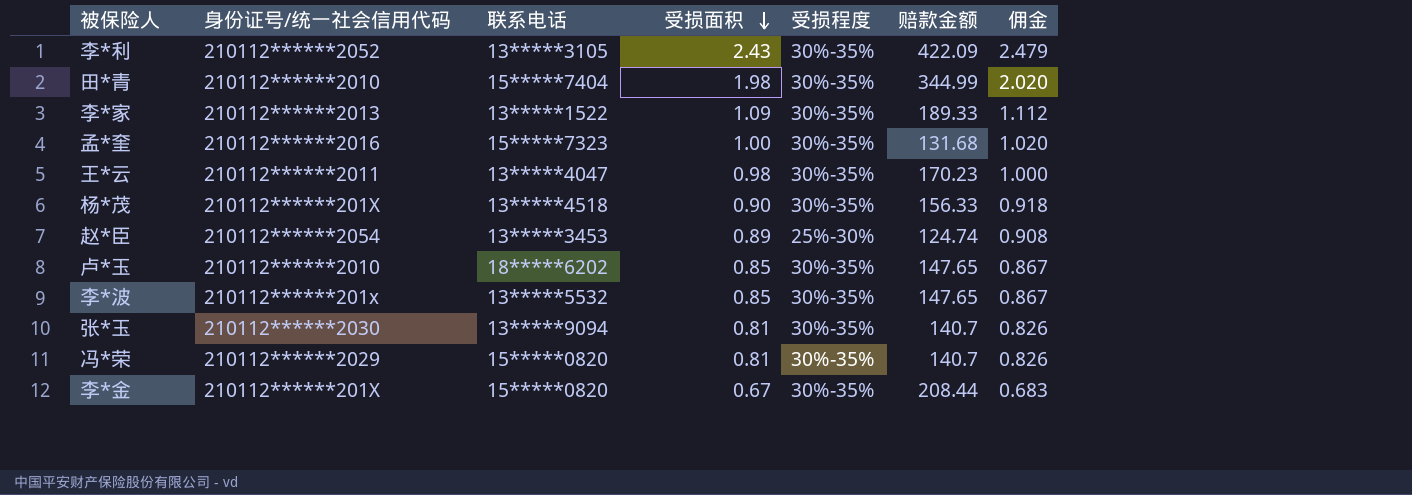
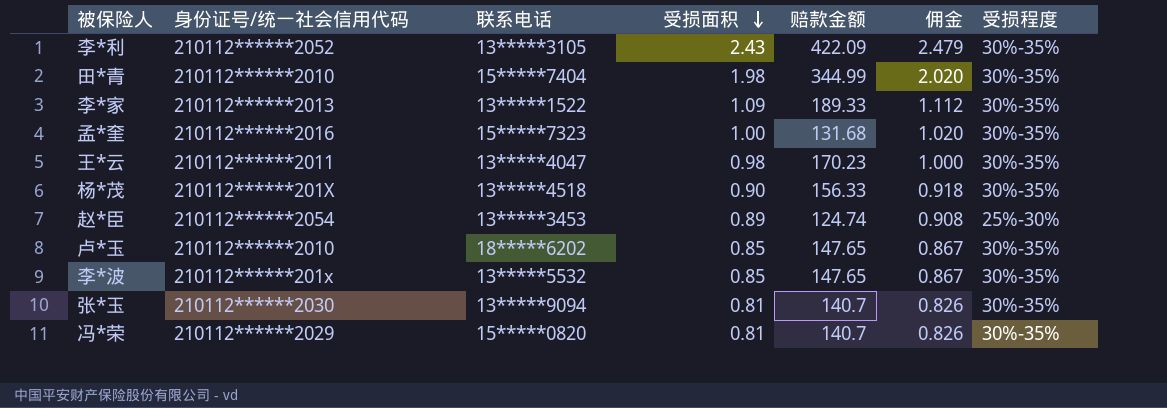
column 受损程度 | position: 5 -> 7
row 李*金: 210112******201X | 15*****0820 | 0.67 | 30%-35% | 208.44 | 0.683 -> none

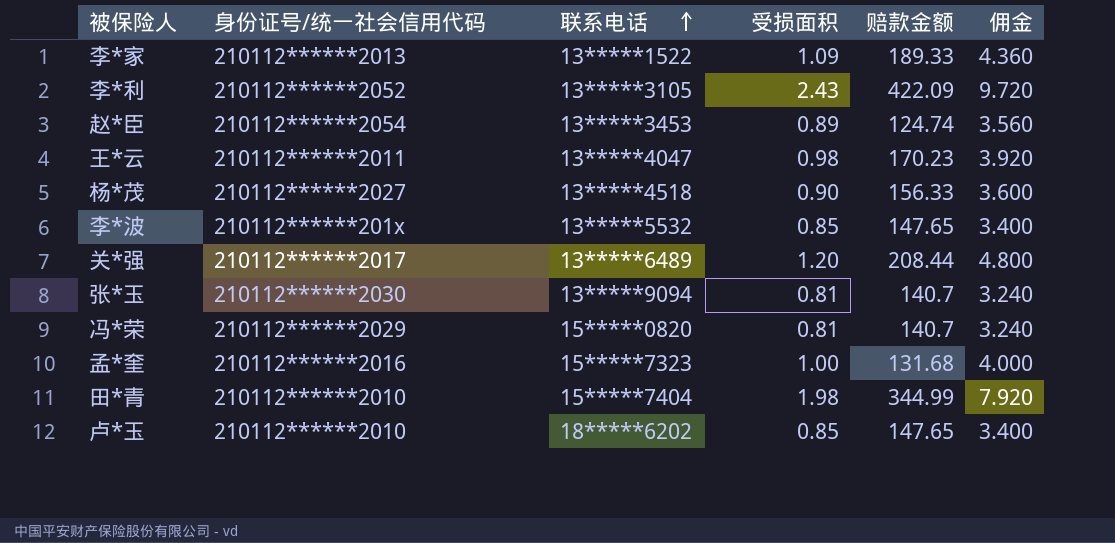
row order: 受损面积 descending -> 联系电话 ascending
column 受损程度 | position: 7 -> none
column 佣金 | formula: [受损面积] * 1.02 -> [受损面积] * 4
杨*茂 | 身份证号/统一社会信用代码: 210112******201X -> 210112******2027
row 关*强: none -> 210112******2017 | 13*****6489 | 1.20 | 208.44 | 4.800

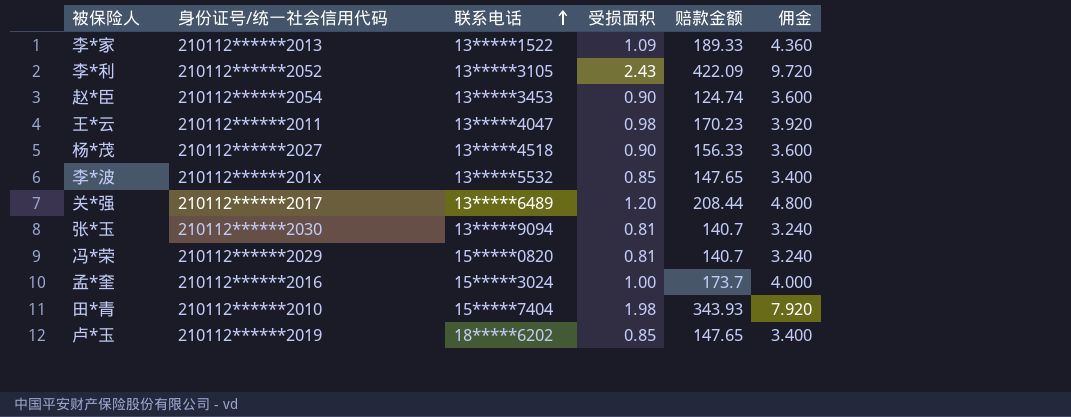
赵*臣 | 受损面积: 0.89 -> 0.90
赵*臣 | 佣金: 3.560 -> 3.600
孟*奎 | 联系电话: 15*****7323 -> 15*****3024
孟*奎 | 赔款金额: 131.68 -> 173.7
田*青 | 赔款金额: 344.99 -> 343.93
卢*玉 | 身份证号/统一社会信用代码: 210112******2010 -> 210112******2019

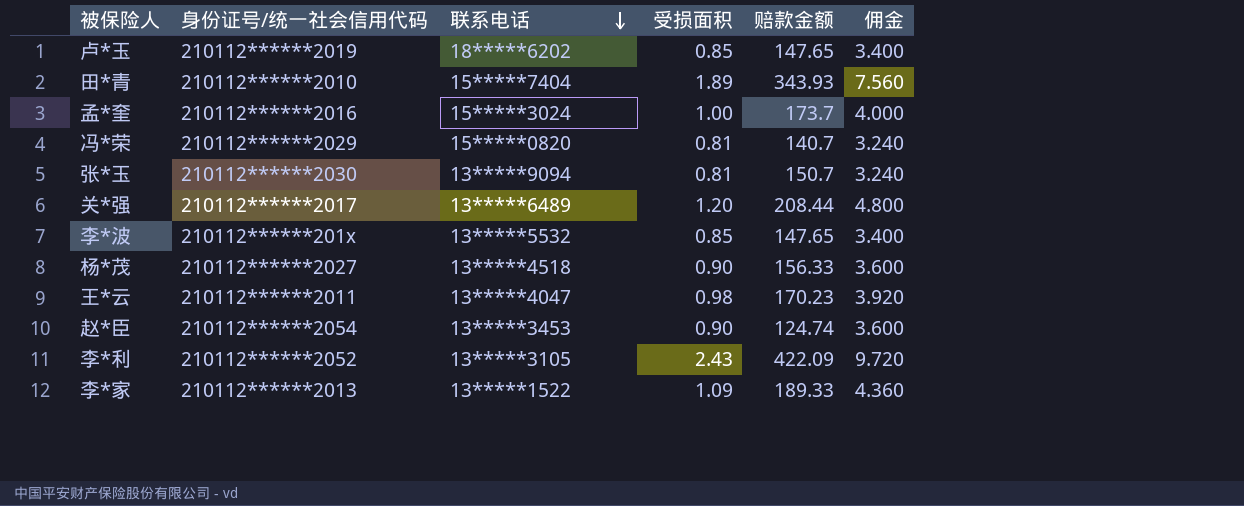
row order: 联系电话 ascending -> 联系电话 descending
田*青 | 受损面积: 1.98 -> 1.89
田*青 | 佣金: 7.920 -> 7.560
张*玉 | 赔款金额: 140.7 -> 150.7

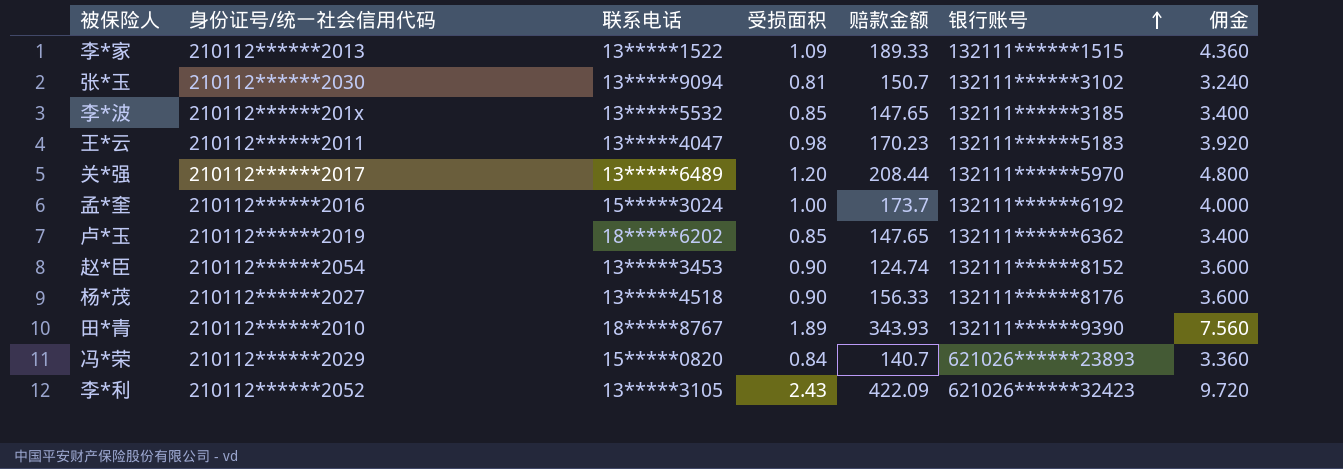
row order: 联系电话 descending -> 银行账号 ascending
column 银行账号 | position: none -> 6
田*青 | 联系电话: 15*****7404 -> 18*****8767
冯*荣 | 受损面积: 0.81 -> 0.84
冯*荣 | 佣金: 3.240 -> 3.360

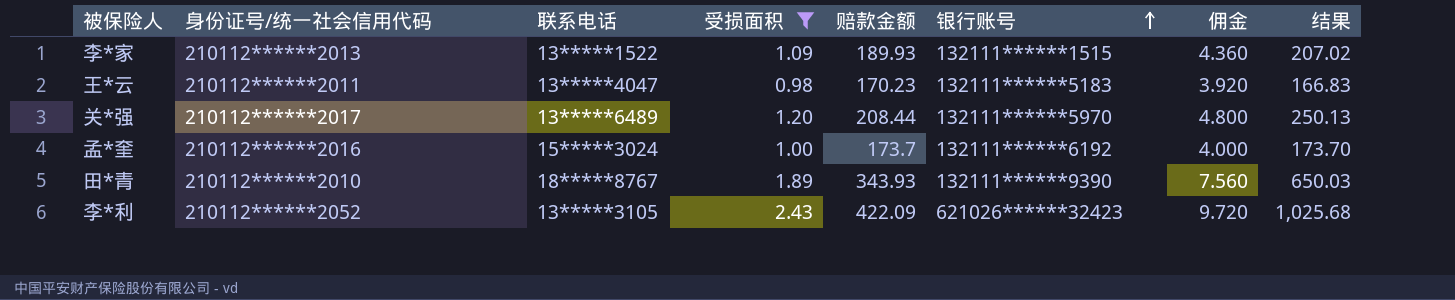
filter: none -> 受损面积 >= 0.98
column 结果 | formula: none -> [受损面积] * [赔款金额]
李*家 | 赔款金额: 189.33 -> 189.93

